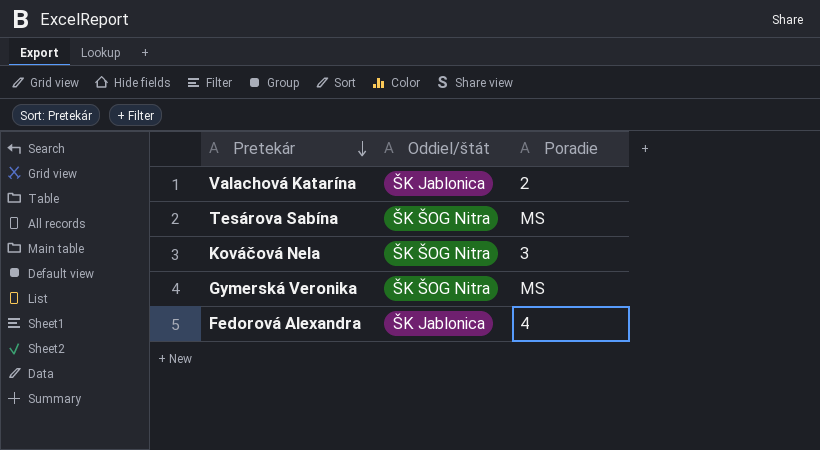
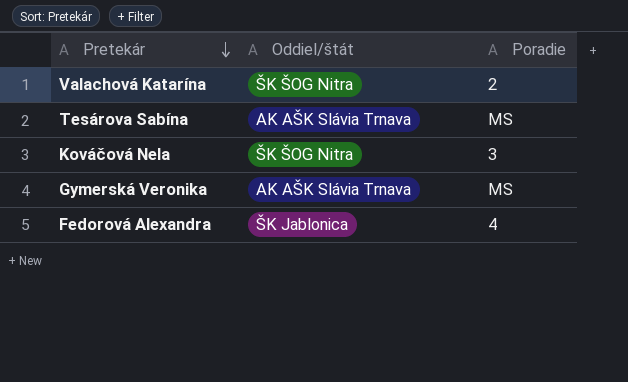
Valachová Katarína | Oddiel/štát: ŠK Jablonica -> ŠK ŠOG Nitra
Tesárova Sabína | Oddiel/štát: ŠK ŠOG Nitra -> AK AŠK Slávia Trnava
Gymerská Veronika | Oddiel/štát: ŠK ŠOG Nitra -> AK AŠK Slávia Trnava

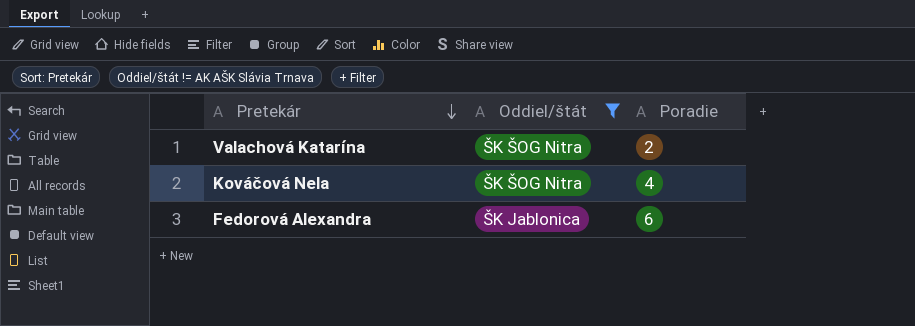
filter: none -> Oddiel/štát != AK AŠK Slávia Trnava
Kováčová Nela | Poradie: 3 -> 4
Fedorová Alexandra | Poradie: 4 -> 6

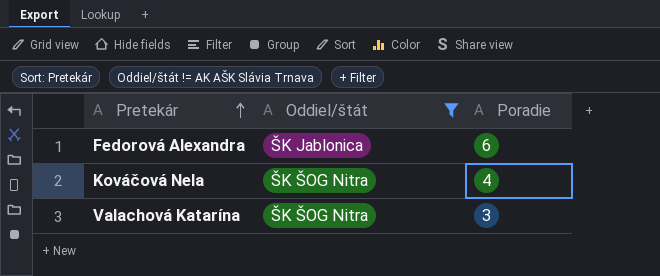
row order: Pretekár descending -> Pretekár ascending
Valachová Katarína | Poradie: 2 -> 3

